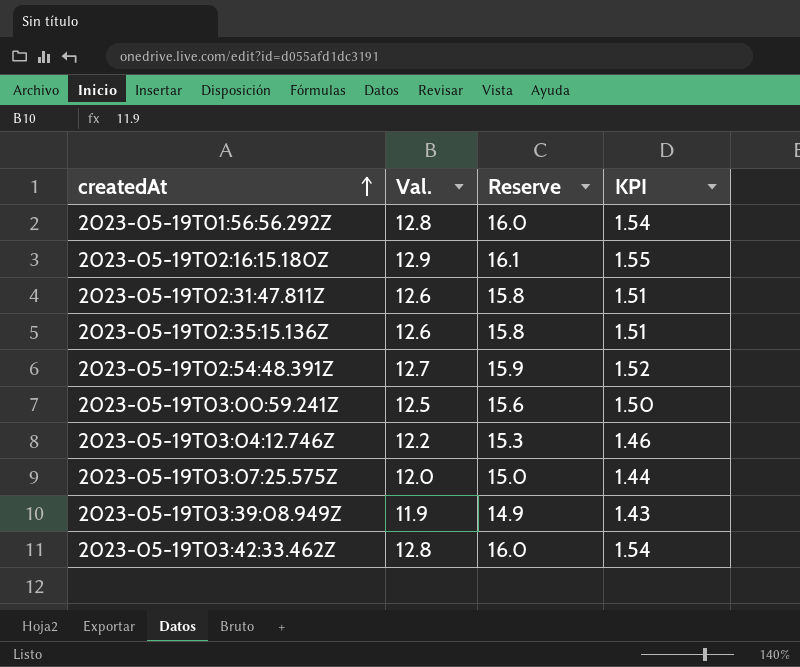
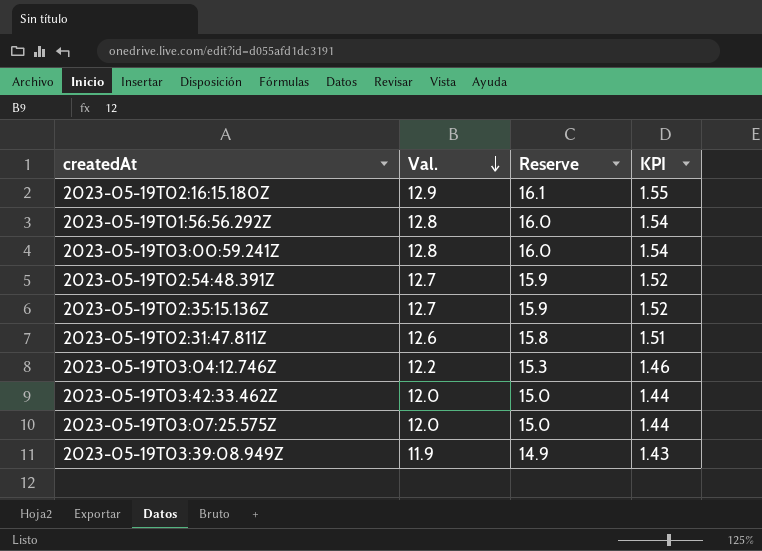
row order: createdAt ascending -> Val. descending
2023-05-19T03:00:59.241Z | Val.: 12.5 -> 12.8
2023-05-19T03:00:59.241Z | Reserve: 15.6 -> 16.0
2023-05-19T03:00:59.241Z | KPI: 1.50 -> 1.54
2023-05-19T02:35:15.136Z | Val.: 12.6 -> 12.7
2023-05-19T02:35:15.136Z | Reserve: 15.8 -> 15.9
2023-05-19T02:35:15.136Z | KPI: 1.51 -> 1.52
2023-05-19T03:42:33.462Z | Val.: 12.8 -> 12.0
2023-05-19T03:42:33.462Z | Reserve: 16.0 -> 15.0
2023-05-19T03:42:33.462Z | KPI: 1.54 -> 1.44

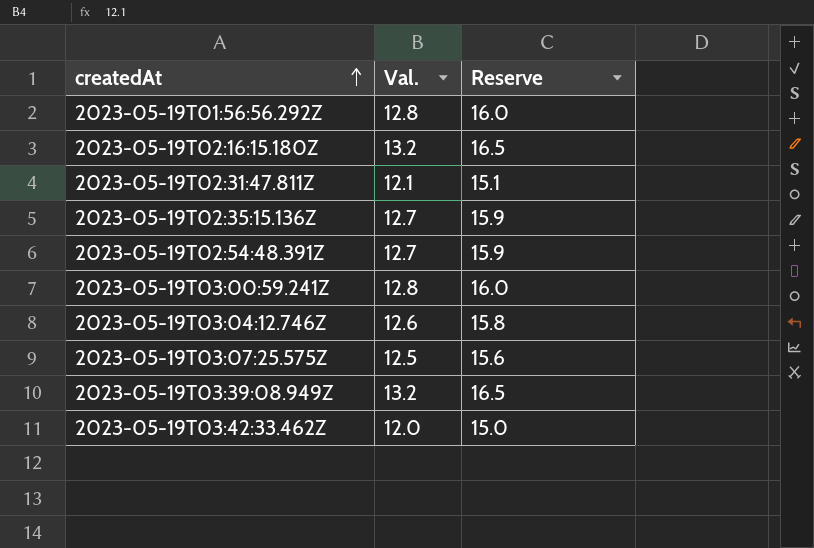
row order: Val. descending -> createdAt ascending
column KPI | formula: [Val.] * 0.12 -> none
2023-05-19T02:16:15.180Z | Val.: 12.9 -> 13.2
2023-05-19T02:16:15.180Z | Reserve: 16.1 -> 16.5
2023-05-19T02:31:47.811Z | Val.: 12.6 -> 12.1
2023-05-19T02:31:47.811Z | Reserve: 15.8 -> 15.1
2023-05-19T03:04:12.746Z | Val.: 12.2 -> 12.6
2023-05-19T03:04:12.746Z | Reserve: 15.3 -> 15.8
2023-05-19T03:07:25.575Z | Val.: 12.0 -> 12.5
2023-05-19T03:07:25.575Z | Reserve: 15.0 -> 15.6
2023-05-19T03:39:08.949Z | Val.: 11.9 -> 13.2
2023-05-19T03:39:08.949Z | Reserve: 14.9 -> 16.5

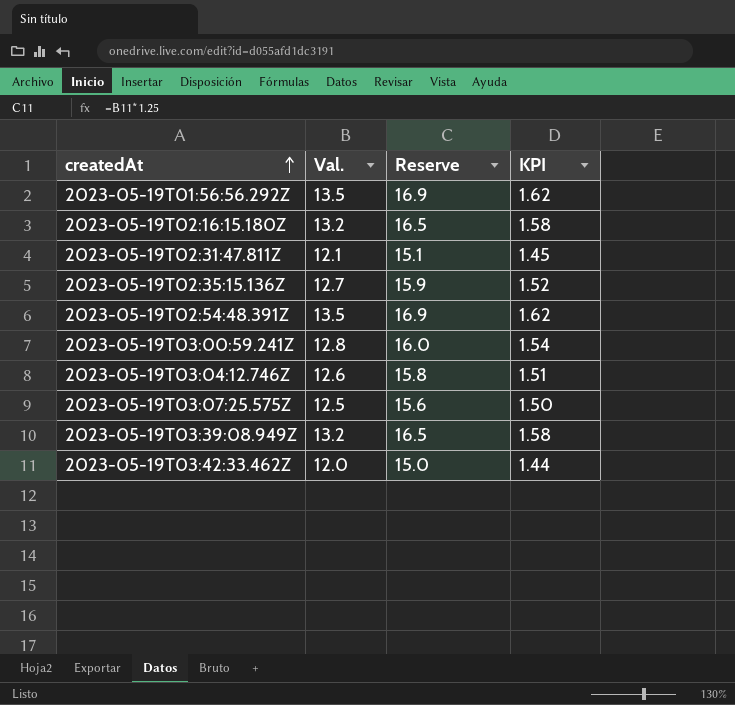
column KPI | formula: none -> [Val.] * 0.12
2023-05-19T01:56:56.292Z | Val.: 12.8 -> 13.5
2023-05-19T01:56:56.292Z | Reserve: 16.0 -> 16.9
2023-05-19T02:54:48.391Z | Val.: 12.7 -> 13.5
2023-05-19T02:54:48.391Z | Reserve: 15.9 -> 16.9

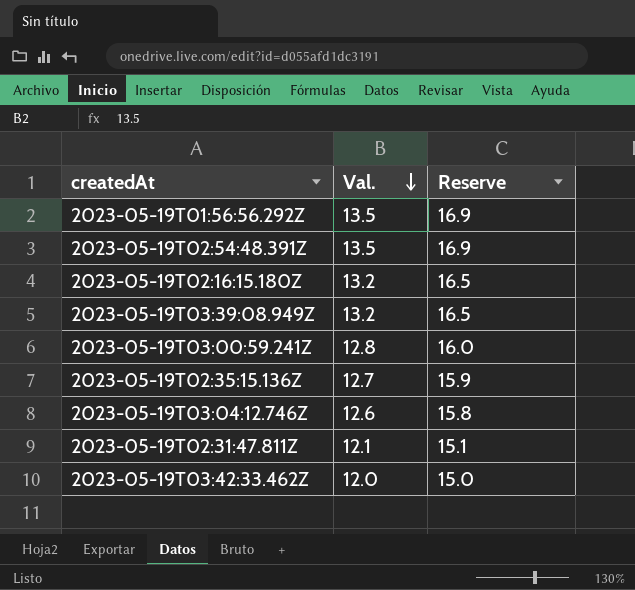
row order: createdAt ascending -> Val. descending
column KPI | formula: [Val.] * 0.12 -> none
row 2023-05-19T03:07:25.575Z: 12.5 | 15.6 | 1.50 -> none

